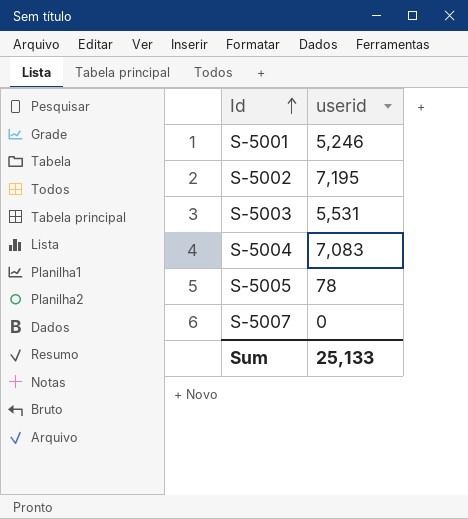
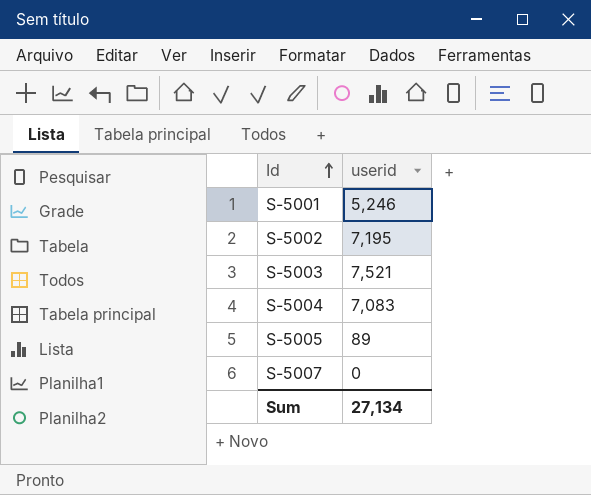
S-5003 | userid: 5,531 -> 7,521
S-5005 | userid: 78 -> 89
Sum | userid: 25,133 -> 27,134

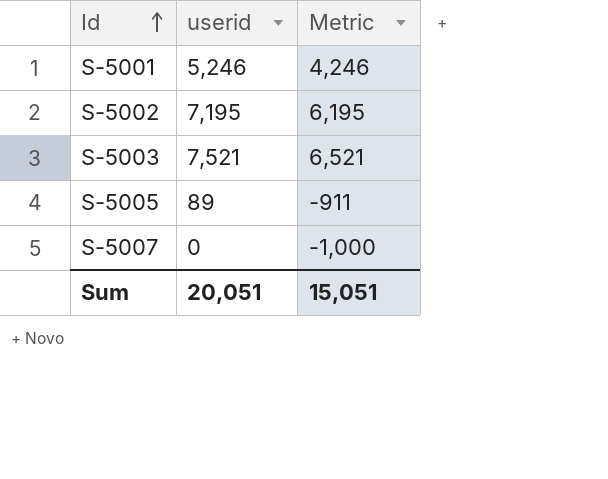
column Metric | formula: none -> [userid] - 1000
row S-5004: 7,083 -> none
Sum | userid: 27,134 -> 20,051

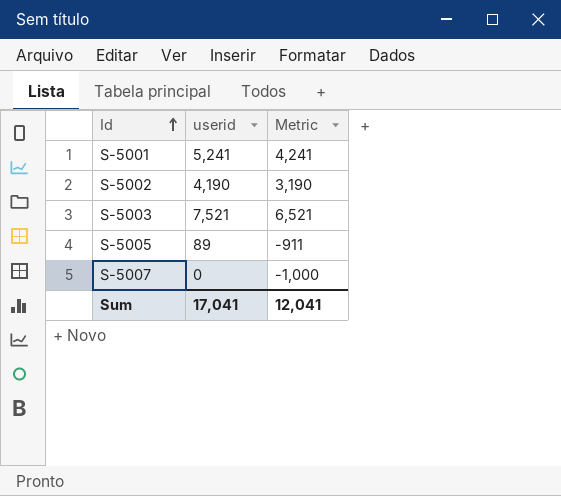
S-5001 | userid: 5,246 -> 5,241
S-5001 | Metric: 4,246 -> 4,241
S-5002 | userid: 7,195 -> 4,190
S-5002 | Metric: 6,195 -> 3,190
Sum | userid: 20,051 -> 17,041
Sum | Metric: 15,051 -> 12,041

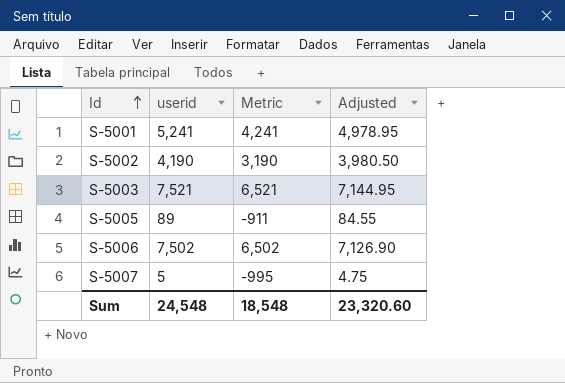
column Adjusted | formula: none -> [userid] * 0.95
row S-5006: none -> 7,502 | 6,502 | 7,126.90
S-5007 | userid: 0 -> 5
S-5007 | Metric: -1,000 -> -995
Sum | userid: 17,041 -> 24,548
Sum | Metric: 12,041 -> 18,548

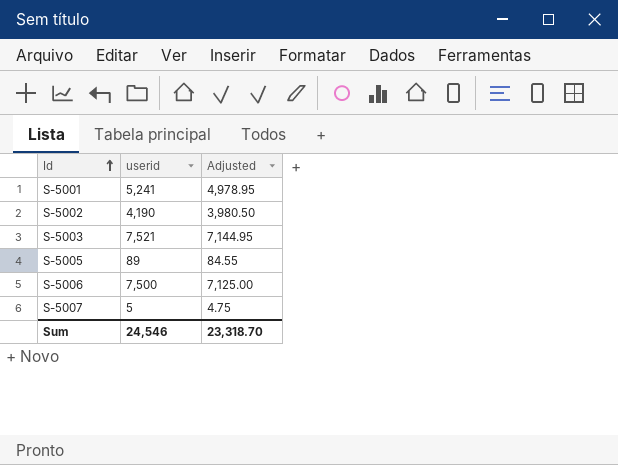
column Metric | formula: [userid] - 1000 -> none
S-5006 | userid: 7,502 -> 7,500
S-5006 | Adjusted: 7,126.90 -> 7,125.00
Sum | userid: 24,548 -> 24,546
Sum | Adjusted: 23,320.60 -> 23,318.70

